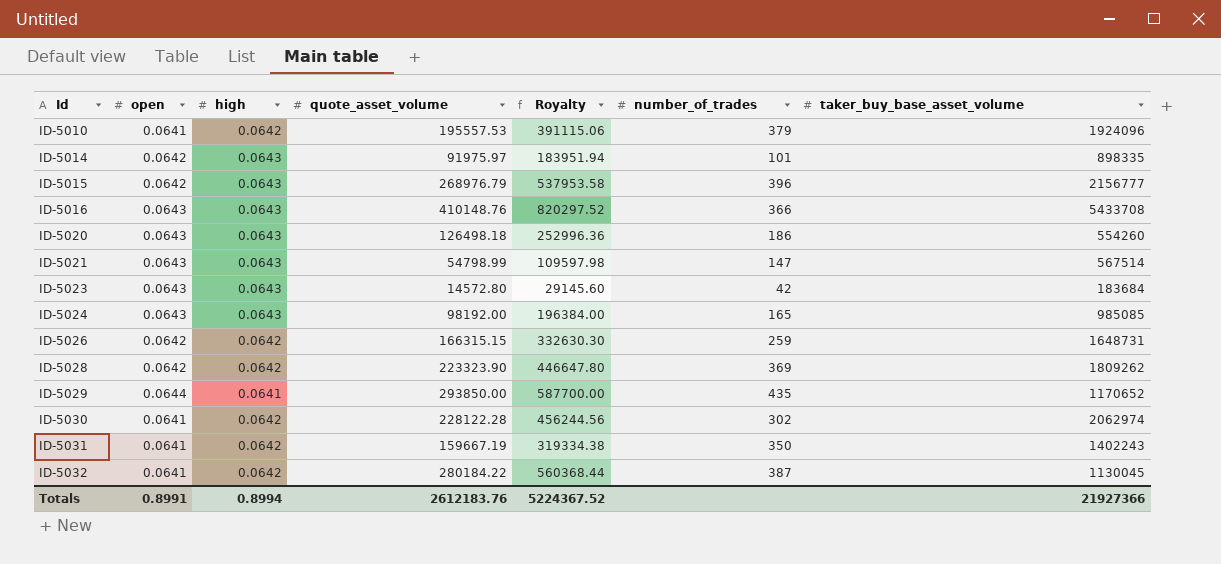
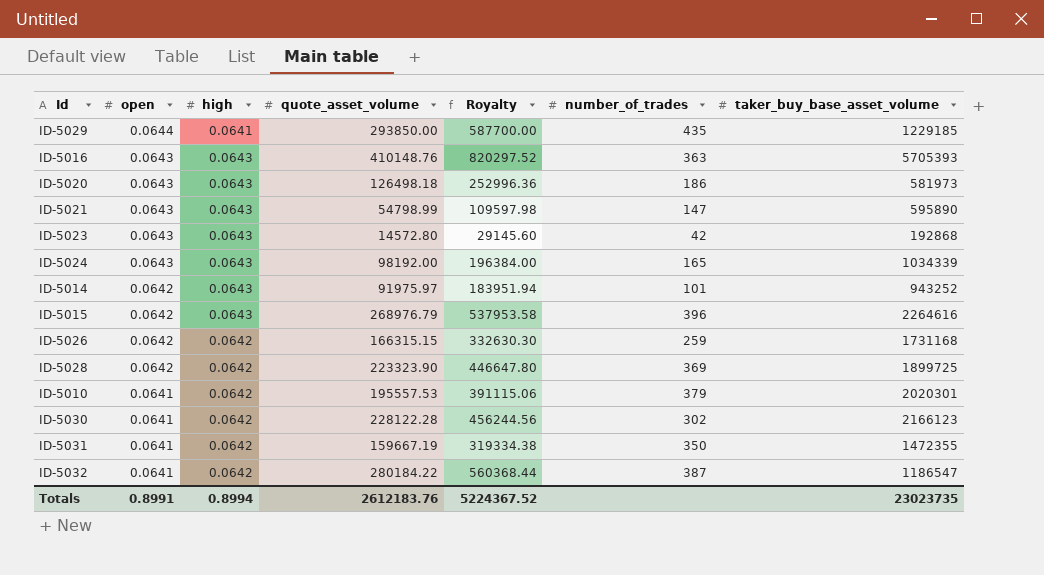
row order: Id ascending -> open descending
ID-5029 | taker_buy_base_asset_volume: 1170652 -> 1229185
ID-5016 | number_of_trades: 366 -> 363
ID-5016 | taker_buy_base_asset_volume: 5433708 -> 5705393
ID-5020 | taker_buy_base_asset_volume: 554260 -> 581973
ID-5021 | taker_buy_base_asset_volume: 567514 -> 595890
ID-5023 | taker_buy_base_asset_volume: 183684 -> 192868
ID-5024 | taker_buy_base_asset_volume: 985085 -> 1034339
ID-5014 | taker_buy_base_asset_volume: 898335 -> 943252
ID-5015 | taker_buy_base_asset_volume: 2156777 -> 2264616
ID-5026 | taker_buy_base_asset_volume: 1648731 -> 1731168
ID-5028 | taker_buy_base_asset_volume: 1809262 -> 1899725
ID-5010 | taker_buy_base_asset_volume: 1924096 -> 2020301
ID-5030 | taker_buy_base_asset_volume: 2062974 -> 2166123
ID-5031 | taker_buy_base_asset_volume: 1402243 -> 1472355
ID-5032 | taker_buy_base_asset_volume: 1130045 -> 1186547
Totals | taker_buy_base_asset_volume: 21927366 -> 23023735

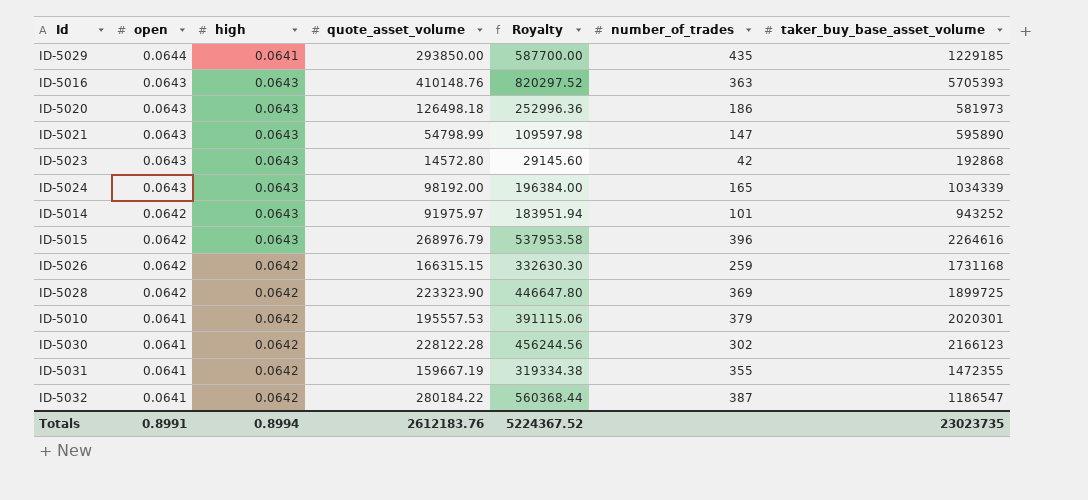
ID-5031 | number_of_trades: 350 -> 355

